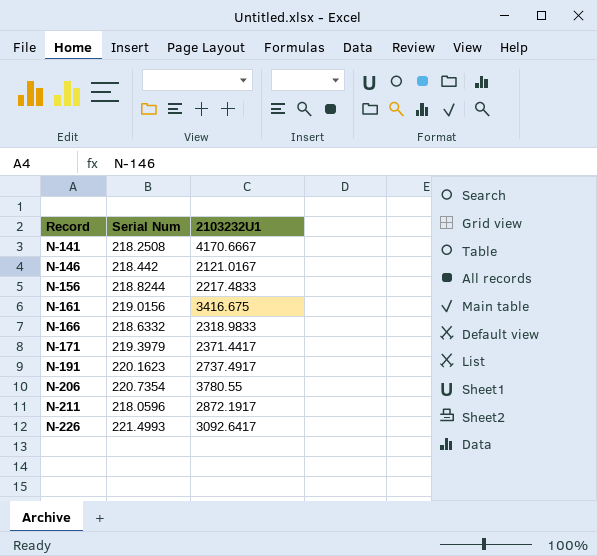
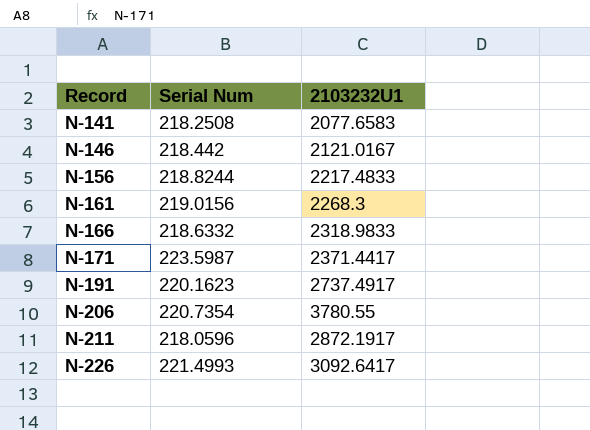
N-141 | 2103232U1: 4170.6667 -> 2077.6583
N-161 | 2103232U1: 3416.675 -> 2268.3
N-171 | Serial Num: 219.3979 -> 223.5987

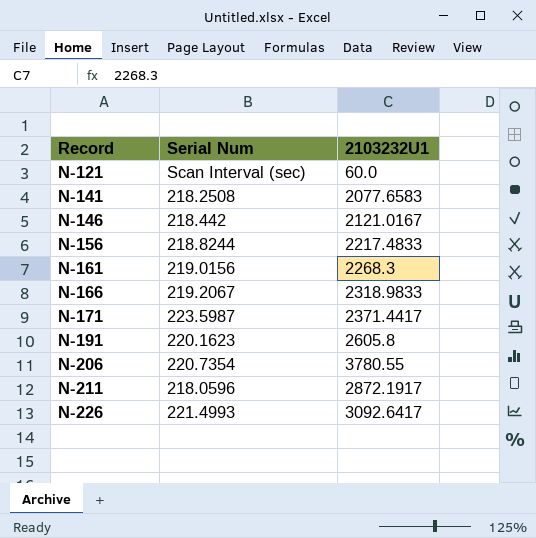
row N-121: none -> Scan Interval (sec) | 60.0
N-166 | Serial Num: 218.6332 -> 219.2067
N-191 | 2103232U1: 2737.4917 -> 2605.8

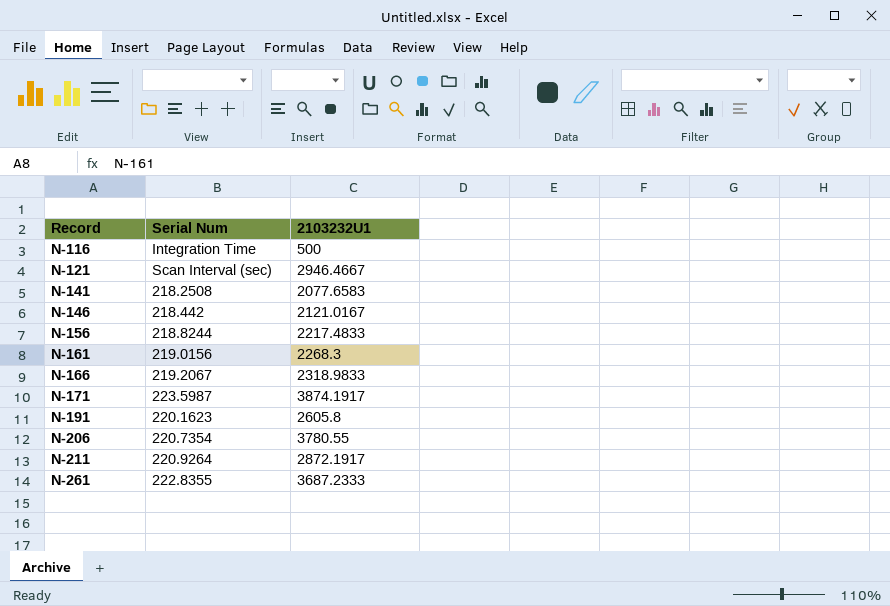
row N-226: 221.4993 | 3092.6417 -> none
row N-116: none -> Integration Time | 500
N-121 | 2103232U1: 60.0 -> 2946.4667
N-171 | 2103232U1: 2371.4417 -> 3874.1917
N-211 | Serial Num: 218.0596 -> 220.9264
row N-261: none -> 222.8355 | 3687.2333

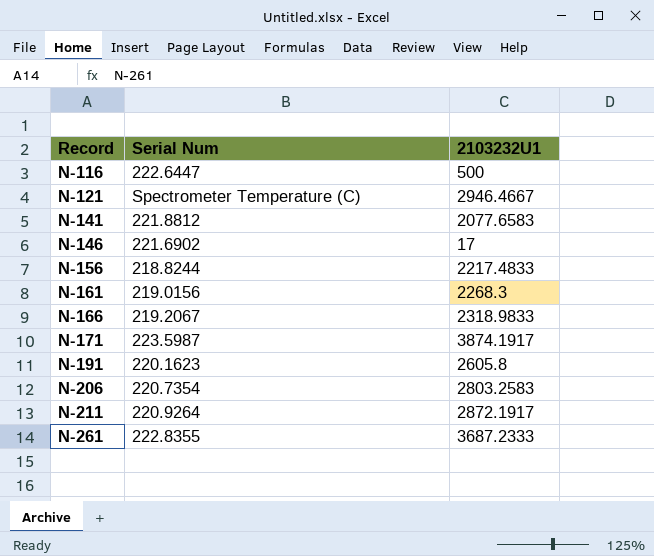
N-116 | Serial Num: Integration Time -> 222.6447
N-121 | Serial Num: Scan Interval (sec) -> Spectrometer Temperature (C)
N-141 | Serial Num: 218.2508 -> 221.8812
N-146 | Serial Num: 218.442 -> 221.6902
N-146 | 2103232U1: 2121.0167 -> 17
N-206 | 2103232U1: 3780.55 -> 2803.2583

